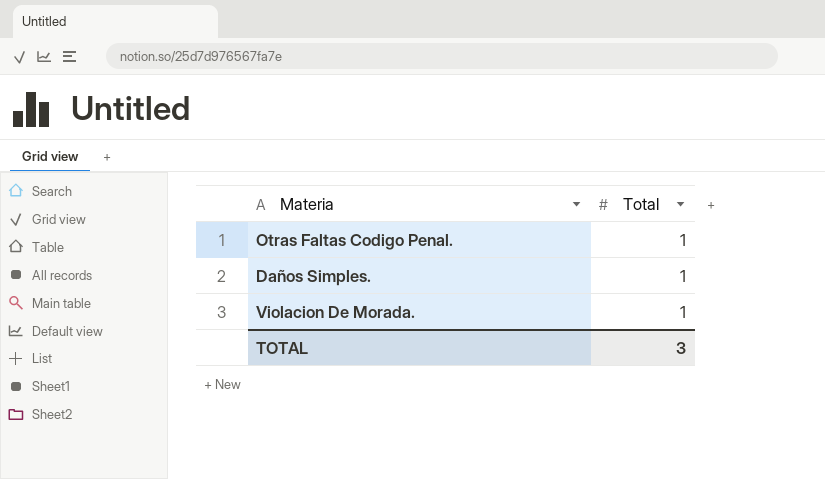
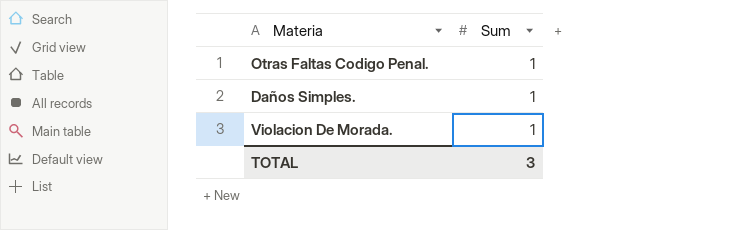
column name: Total -> Sum

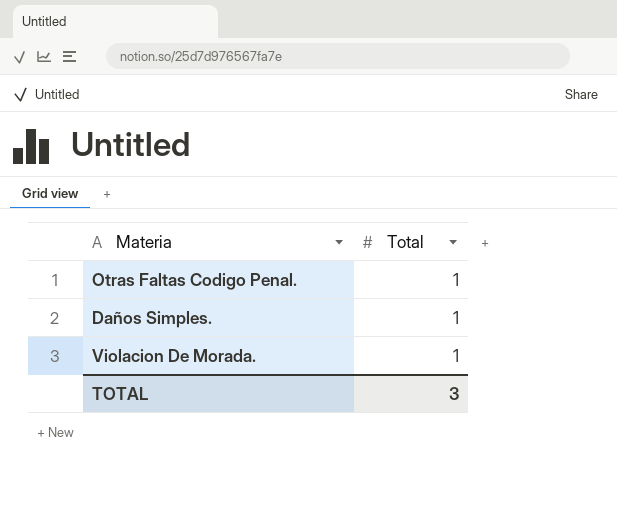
column name: Sum -> Total

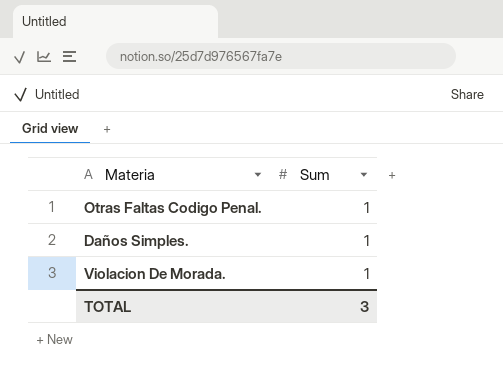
column name: Total -> Sum

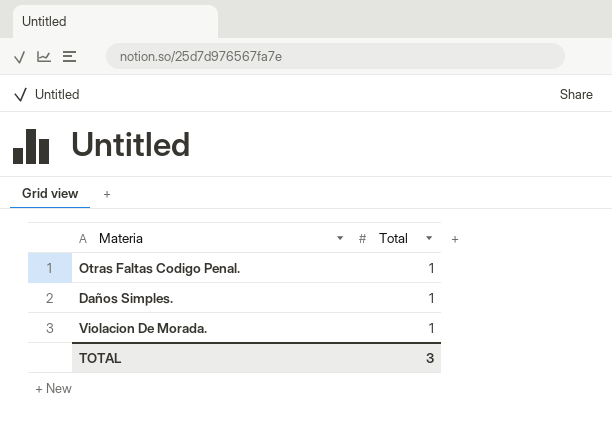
column name: Sum -> Total

